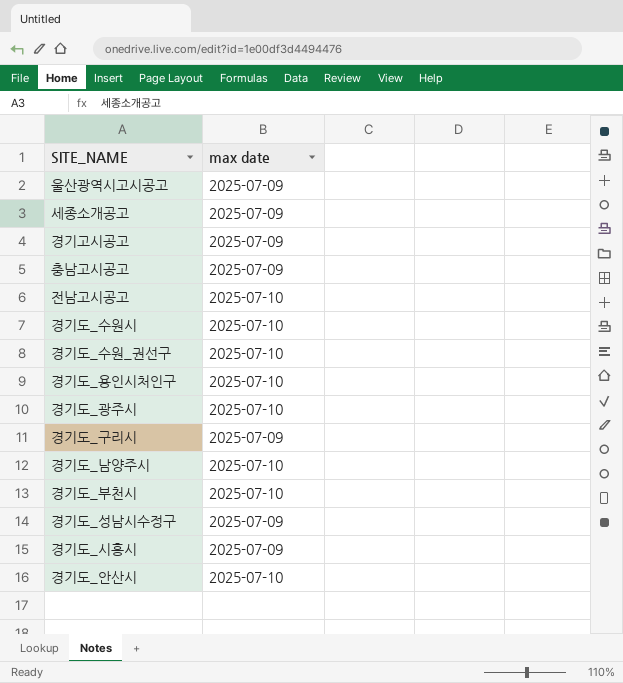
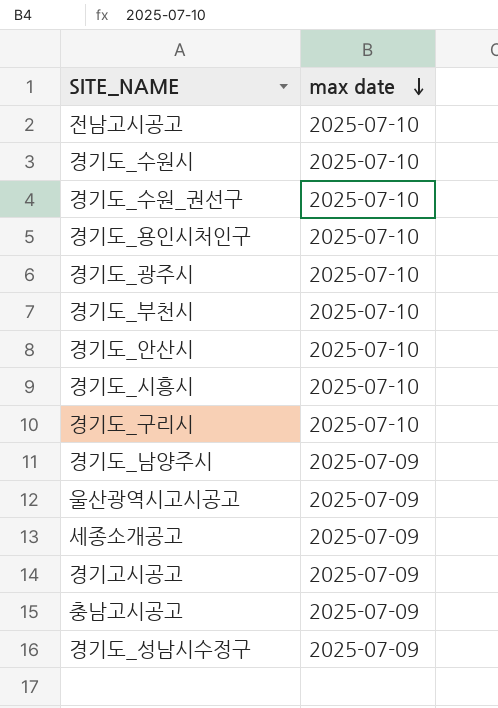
row order: none -> max date descending
경기도_시흥시 | max date: 2025-07-09 -> 2025-07-10
경기도_구리시 | max date: 2025-07-09 -> 2025-07-10
경기도_남양주시 | max date: 2025-07-10 -> 2025-07-09

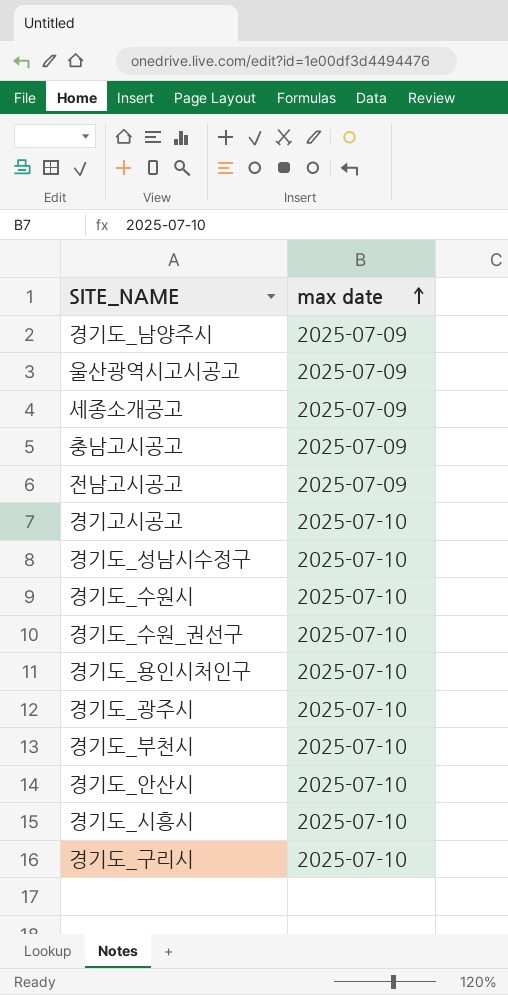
row order: max date descending -> max date ascending
전남고시공고 | max date: 2025-07-10 -> 2025-07-09
경기고시공고 | max date: 2025-07-09 -> 2025-07-10
경기도_성남시수정구 | max date: 2025-07-09 -> 2025-07-10

